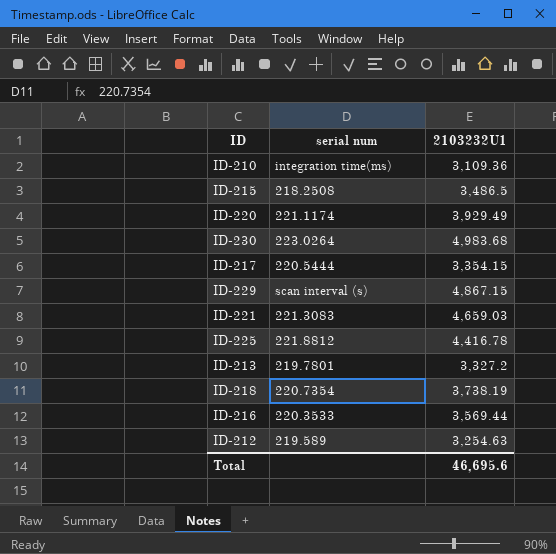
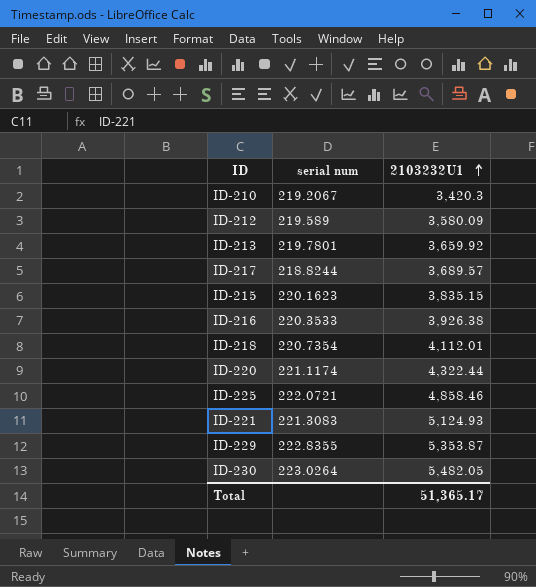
row order: none -> 2103232U1 ascending
ID-210 | serial num: integration time(ms) -> 219.2067
ID-210 | 2103232U1: 3,109.36 -> 3,420.3
ID-212 | 2103232U1: 3,254.63 -> 3,580.09
ID-213 | 2103232U1: 3,327.2 -> 3,659.92
ID-217 | serial num: 220.5444 -> 218.8244
ID-217 | 2103232U1: 3,354.15 -> 3,689.57
ID-215 | serial num: 218.2508 -> 220.1623
ID-215 | 2103232U1: 3,486.5 -> 3,835.15
ID-216 | 2103232U1: 3,569.44 -> 3,926.38
ID-218 | 2103232U1: 3,738.19 -> 4,112.01
ID-220 | 2103232U1: 3,929.49 -> 4,322.44
ID-225 | serial num: 221.8812 -> 222.0721
ID-225 | 2103232U1: 4,416.78 -> 4,858.46
ID-221 | 2103232U1: 4,659.03 -> 5,124.93
ID-229 | serial num: scan interval (s) -> 222.8355
ID-229 | 2103232U1: 4,867.15 -> 5,353.87
ID-230 | 2103232U1: 4,983.68 -> 5,482.05
Total | 2103232U1: 46,695.6 -> 51,365.17

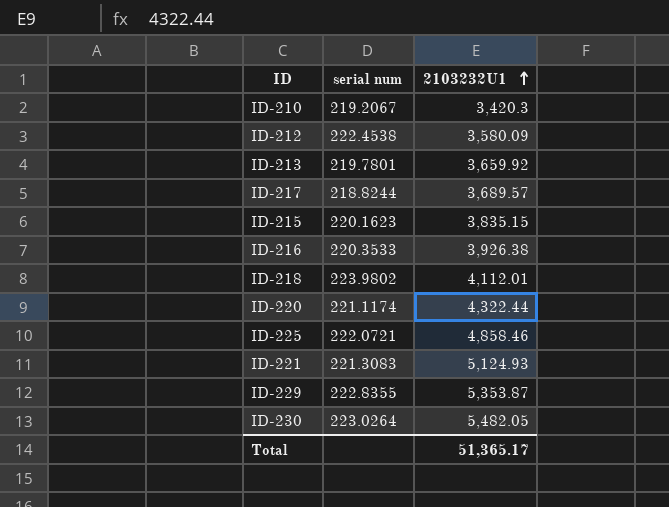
ID-212 | serial num: 219.589 -> 222.4538
ID-218 | serial num: 220.7354 -> 223.9802

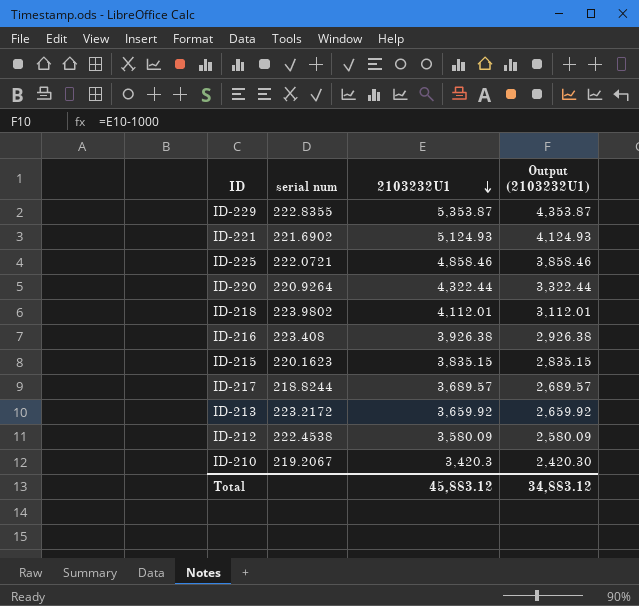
row order: 2103232U1 ascending -> 2103232U1 descending
column Output (2103232U1) | formula: none -> [2103232U1] - 1000
row ID-230: 223.0264 | 5,482.05 -> none
ID-221 | serial num: 221.3083 -> 221.6902
ID-220 | serial num: 221.1174 -> 220.9264
ID-216 | serial num: 220.3533 -> 223.408
ID-213 | serial num: 219.7801 -> 223.2172
Total | 2103232U1: 51,365.17 -> 45,883.12

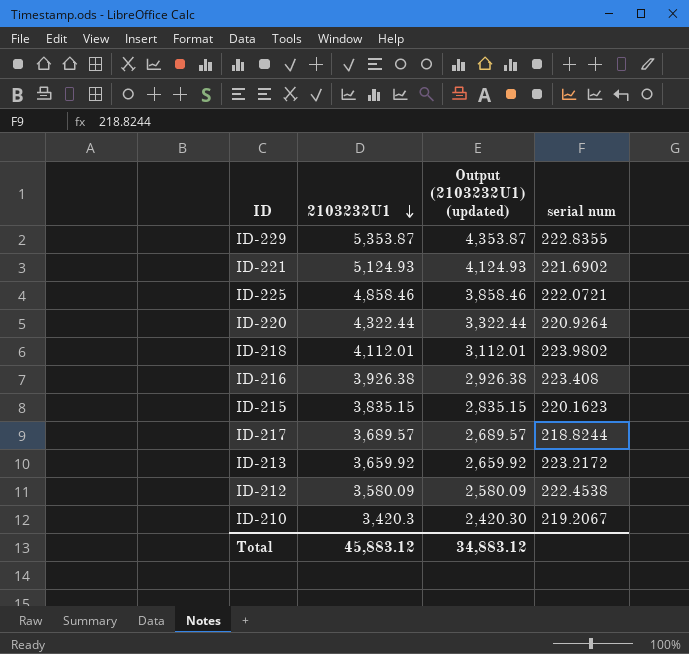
column name: Output (2103232U1) -> Output (2103232U1) (updated)
column serial num | position: 2 -> 4

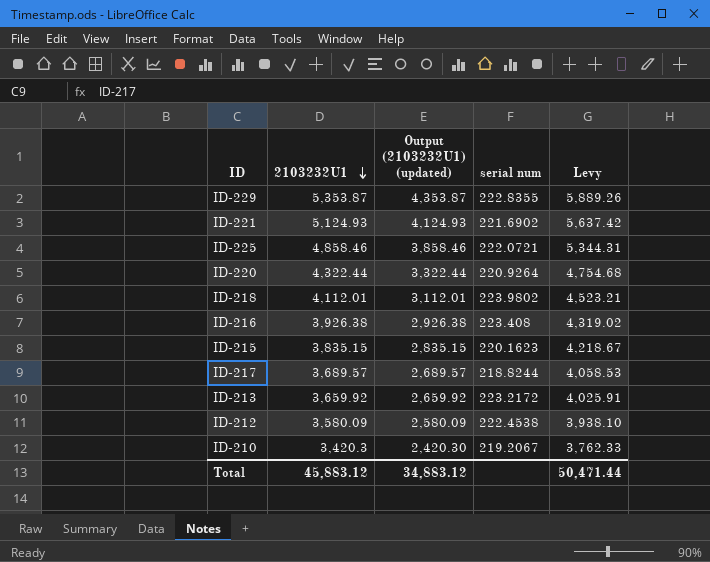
column Levy | formula: none -> [2103232U1] * 1.1

